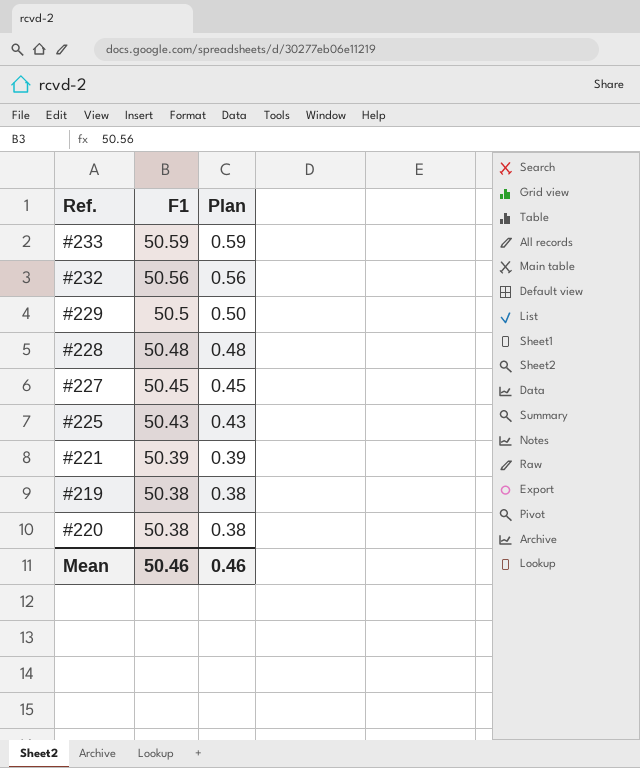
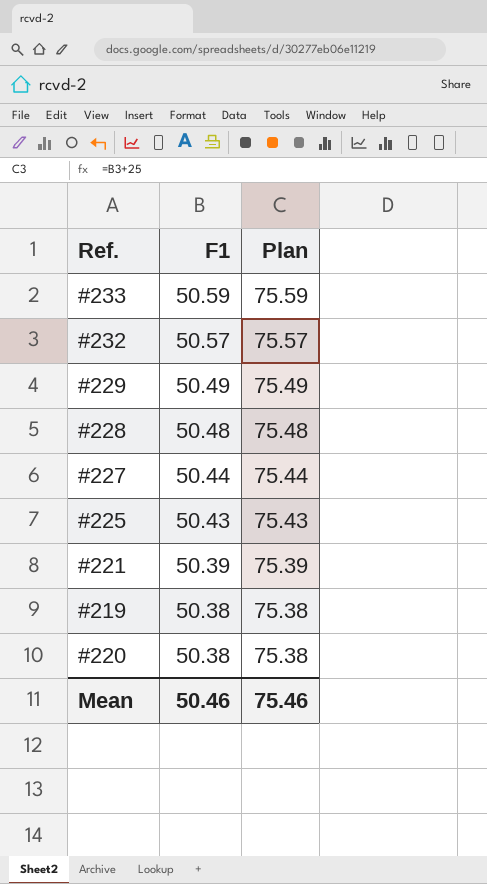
column Plan | formula: [F1] - 50 -> [F1] + 25
#232 | F1: 50.56 -> 50.57
#229 | F1: 50.5 -> 50.49
#227 | F1: 50.45 -> 50.44
Mean | Plan: 0.46 -> 75.46

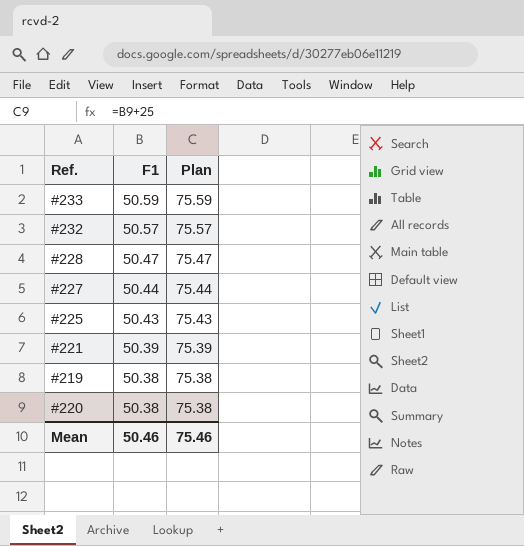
row #229: 50.49 | 75.49 -> none
#228 | F1: 50.48 -> 50.47
#228 | Plan: 75.48 -> 75.47

